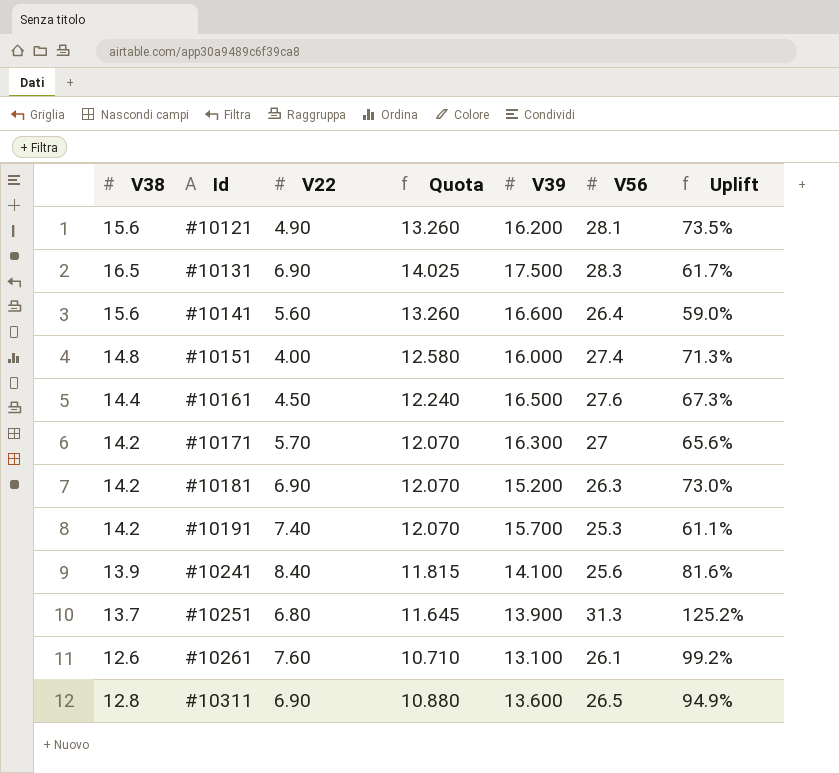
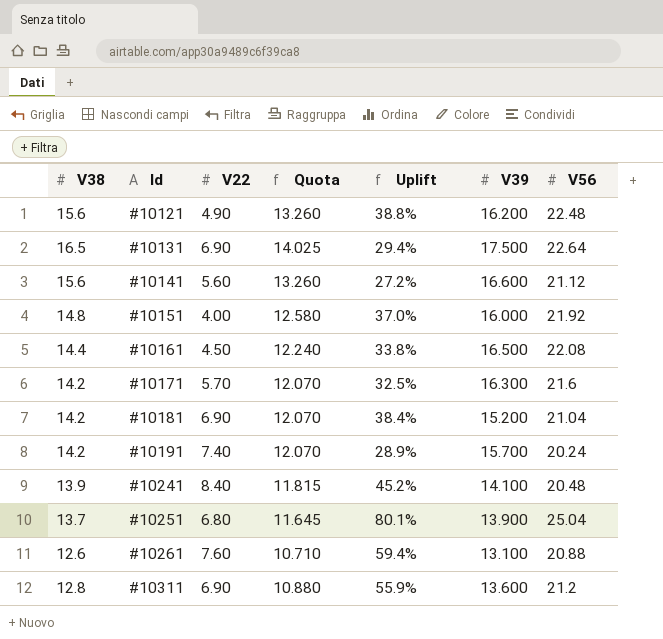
column Uplift | position: 7 -> 5
#10121 | Uplift: 73.5% -> 38.8%
#10121 | V56: 28.1 -> 22.48
#10131 | Uplift: 61.7% -> 29.4%
#10131 | V56: 28.3 -> 22.64
#10141 | Uplift: 59.0% -> 27.2%
#10141 | V56: 26.4 -> 21.12
#10151 | Uplift: 71.3% -> 37.0%
#10151 | V56: 27.4 -> 21.92
#10161 | Uplift: 67.3% -> 33.8%
#10161 | V56: 27.6 -> 22.08
#10171 | Uplift: 65.6% -> 32.5%
#10171 | V56: 27 -> 21.6
#10181 | Uplift: 73.0% -> 38.4%
#10181 | V56: 26.3 -> 21.04
#10191 | Uplift: 61.1% -> 28.9%
#10191 | V56: 25.3 -> 20.24
#10241 | Uplift: 81.6% -> 45.2%
#10241 | V56: 25.6 -> 20.48
#10251 | Uplift: 125.2% -> 80.1%
#10251 | V56: 31.3 -> 25.04
#10261 | Uplift: 99.2% -> 59.4%
#10261 | V56: 26.1 -> 20.88
#10311 | Uplift: 94.9% -> 55.9%
#10311 | V56: 26.5 -> 21.2

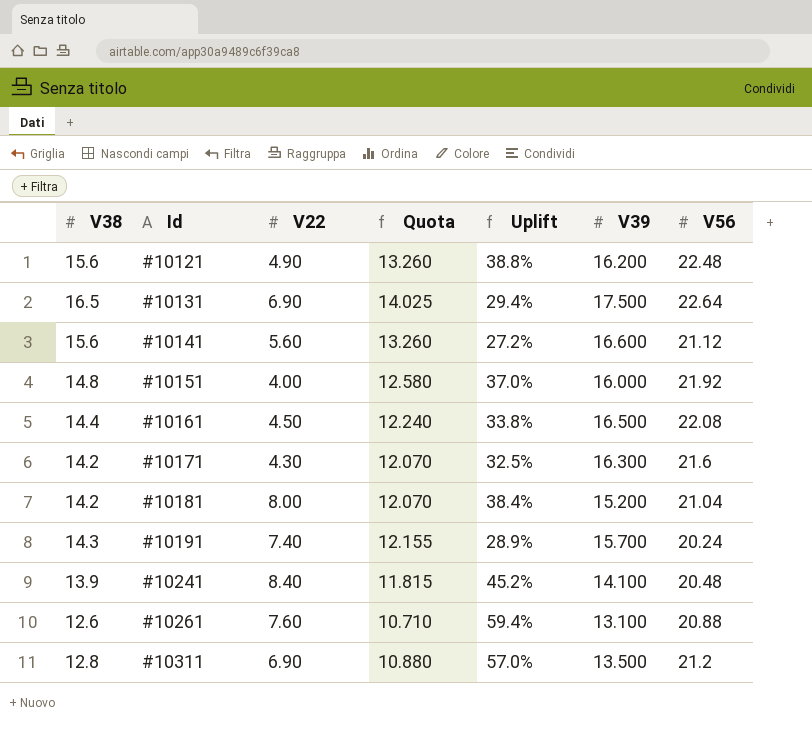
row #10251: 13.7 | 6.80 | 11.645 | 80.1% | 13.900 | 25.04 -> none
#10171 | V22: 5.70 -> 4.30
#10181 | V22: 6.90 -> 8.00
#10191 | V38: 14.2 -> 14.3
#10191 | Quota: 12.070 -> 12.155
#10311 | Uplift: 55.9% -> 57.0%
#10311 | V39: 13.600 -> 13.500

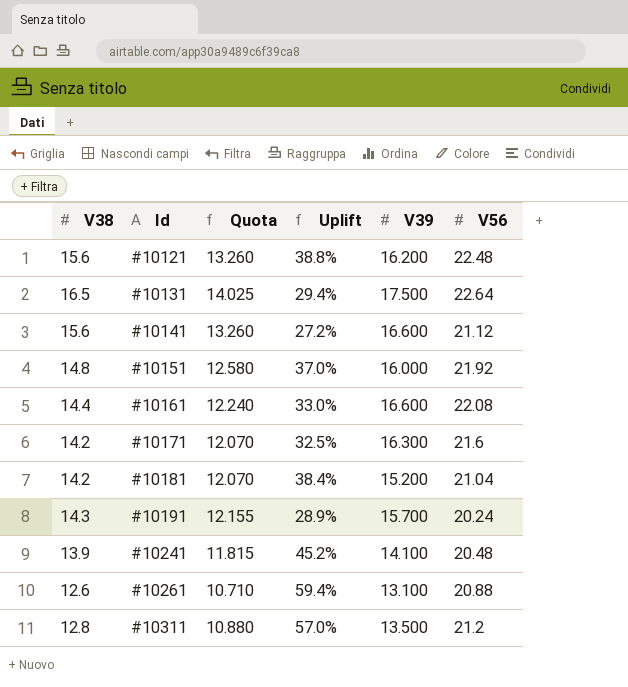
column V22 | position: 3 -> none
#10161 | Uplift: 33.8% -> 33.0%
#10161 | V39: 16.500 -> 16.600

